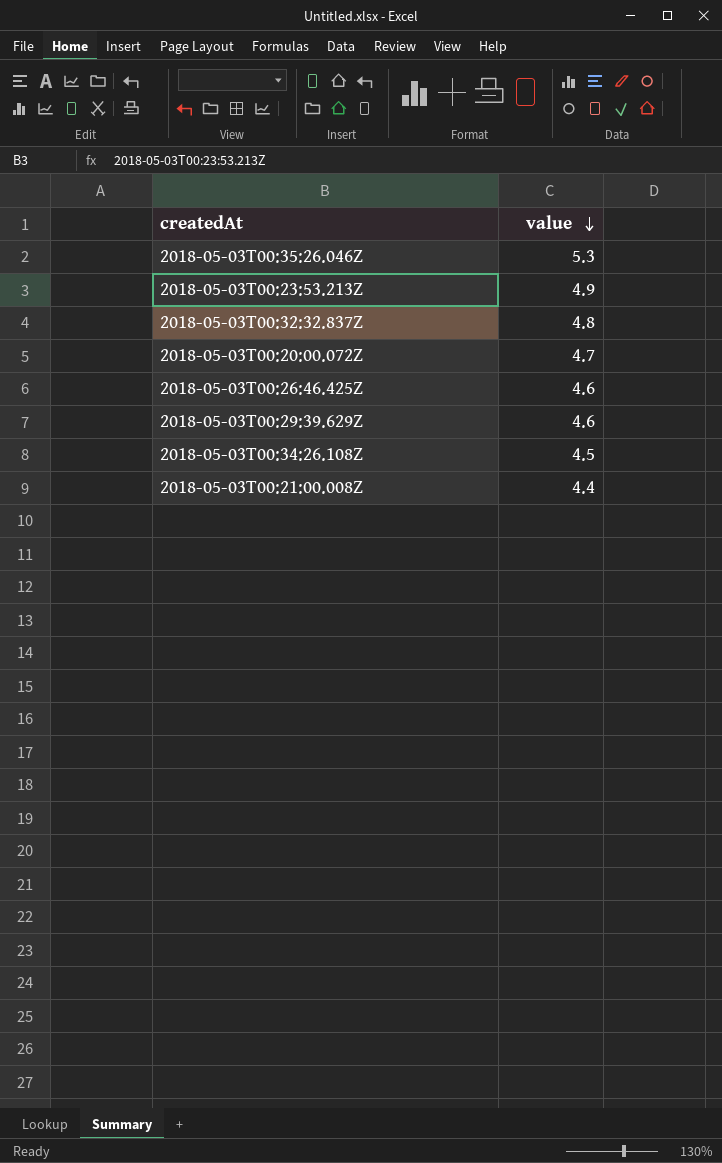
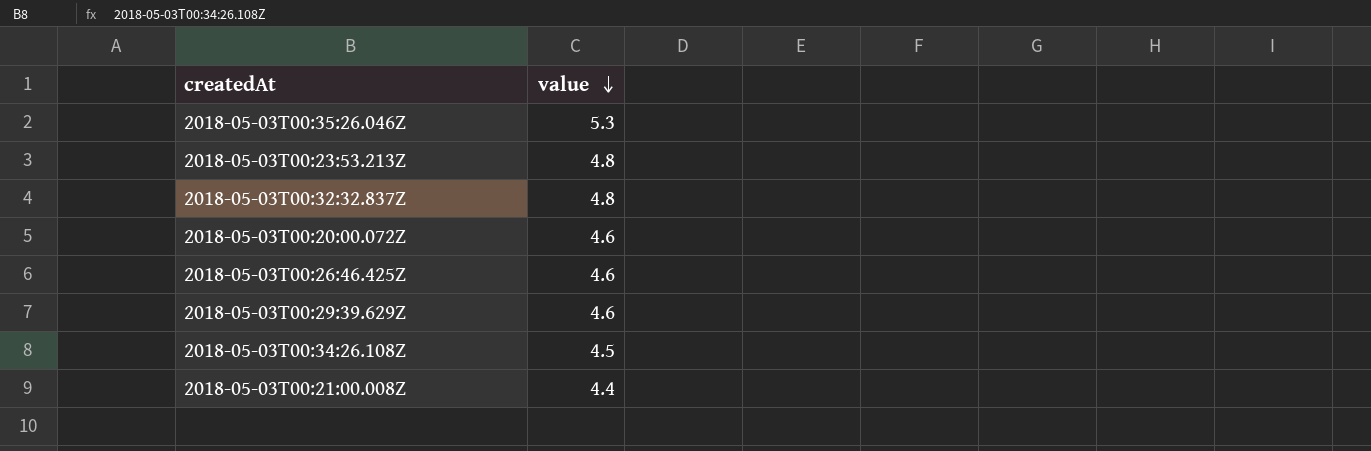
2018-05-03T00:23:53.213Z | value: 4.9 -> 4.8
2018-05-03T00:20:00.072Z | value: 4.7 -> 4.6

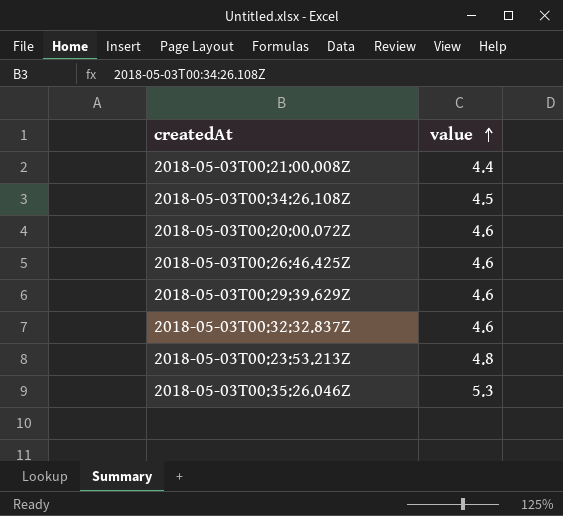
row order: value descending -> value ascending
2018-05-03T00:32:32.837Z | value: 4.8 -> 4.6

